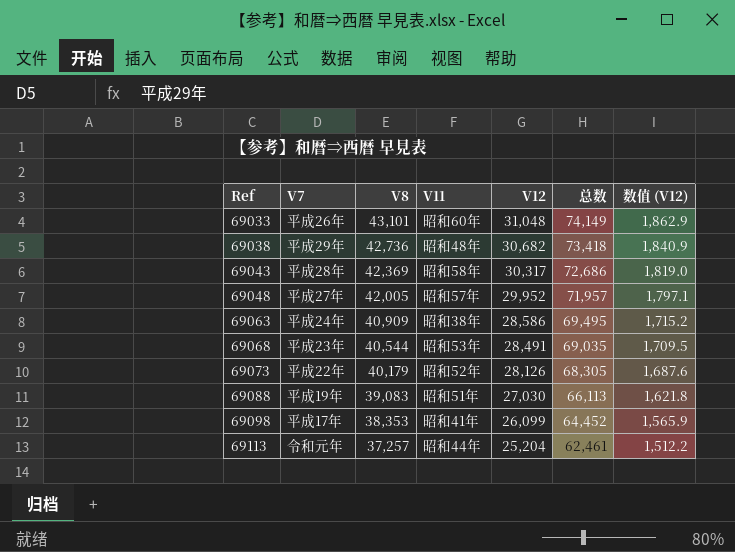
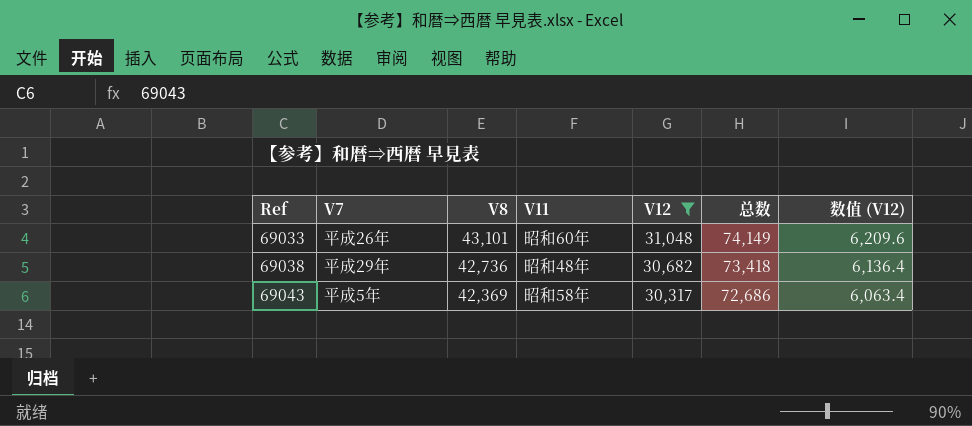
filter: none -> V12 >= 30,317
column 数值 (V12) | formula: [V12] * 0.06 -> [V12] * 0.2
69043 | V7: 平成28年 -> 平成5年

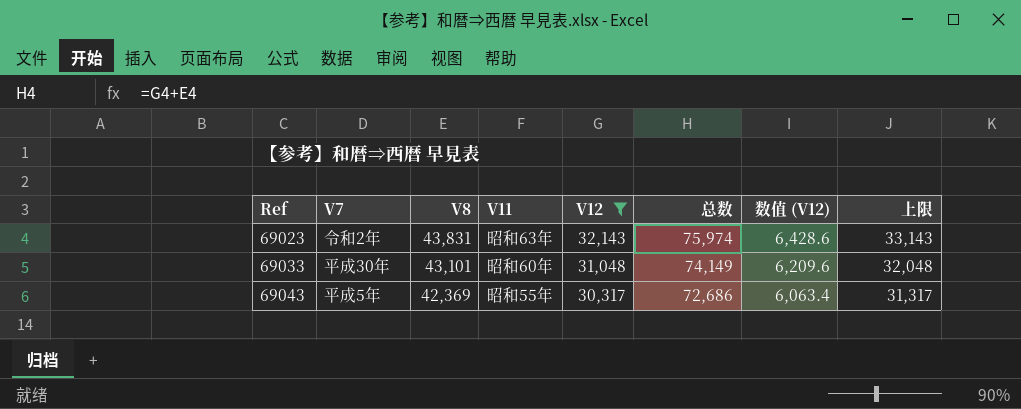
column 上限 | formula: none -> [V12] + 1000
row 69038: 平成29年 | 42,736 | 昭和48年 | 30,682 | 73,418 | 6,136.4 -> none
row 69023: none -> 令和2年 | 43,831 | 昭和63年 | 32,143 | 75,974 | 6,428.6 | 33,143
69033 | V7: 平成26年 -> 平成30年
69043 | V11: 昭和58年 -> 昭和55年

